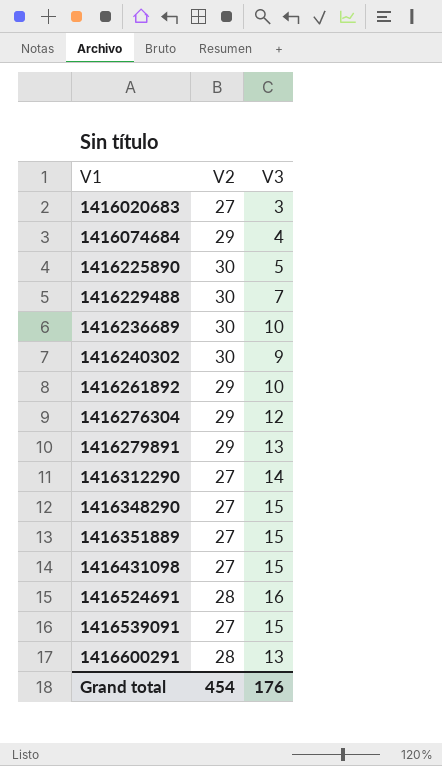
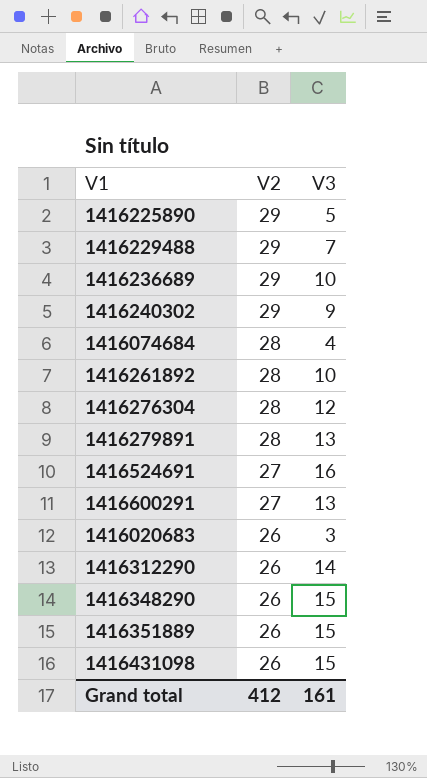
row order: V1 ascending -> V2 descending
row 1416539091: 27 | 15 -> none
1416225890 | V2: 30 -> 29
1416229488 | V2: 30 -> 29
1416236689 | V2: 30 -> 29
1416240302 | V2: 30 -> 29
1416074684 | V2: 29 -> 28
1416261892 | V2: 29 -> 28
1416276304 | V2: 29 -> 28
1416279891 | V2: 29 -> 28
1416524691 | V2: 28 -> 27
1416600291 | V2: 28 -> 27
1416020683 | V2: 27 -> 26
1416312290 | V2: 27 -> 26
1416348290 | V2: 27 -> 26
1416351889 | V2: 27 -> 26
1416431098 | V2: 27 -> 26
Grand total | V2: 454 -> 412
Grand total | V3: 176 -> 161

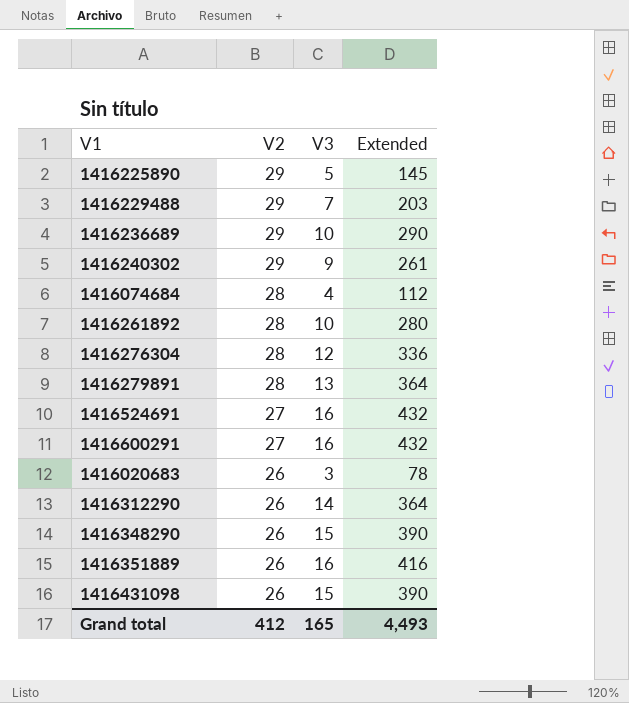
column Extended | formula: none -> [V2] * [V3]
1416600291 | V3: 13 -> 16
1416351889 | V3: 15 -> 16
Grand total | V3: 161 -> 165

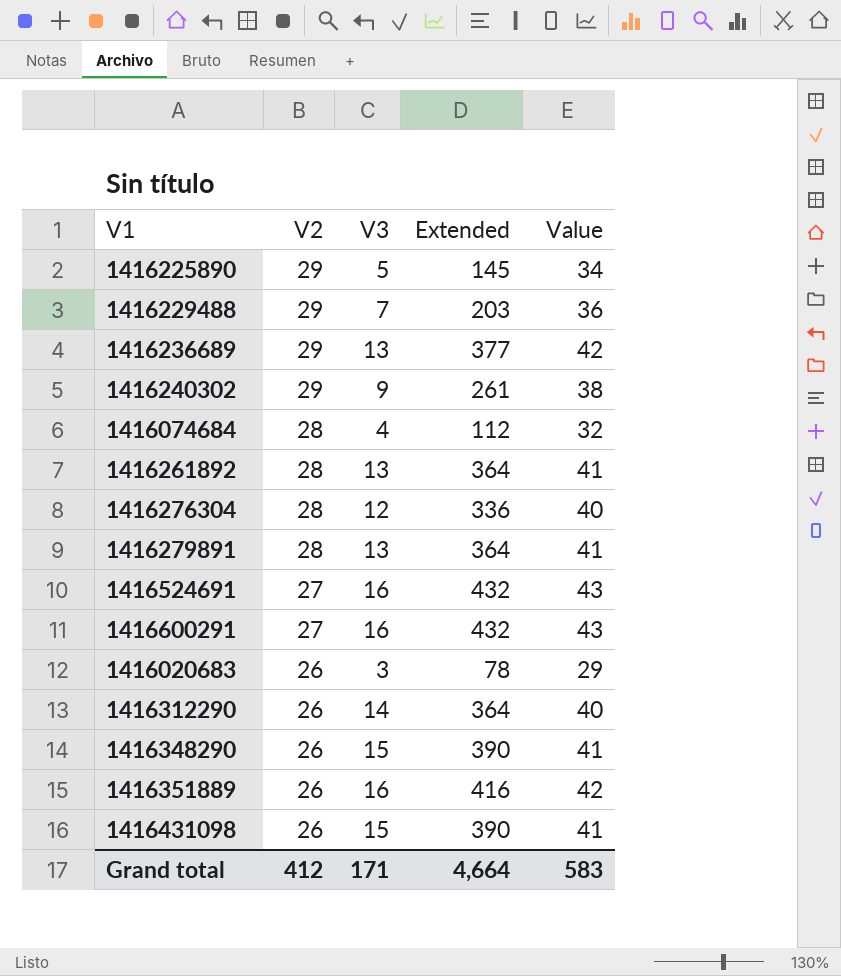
column Value | formula: none -> [V2] + [V3]
1416236689 | V3: 10 -> 13
1416236689 | Extended: 290 -> 377
1416261892 | V3: 10 -> 13
1416261892 | Extended: 280 -> 364
Grand total | V3: 165 -> 171
Grand total | Extended: 4,493 -> 4,664

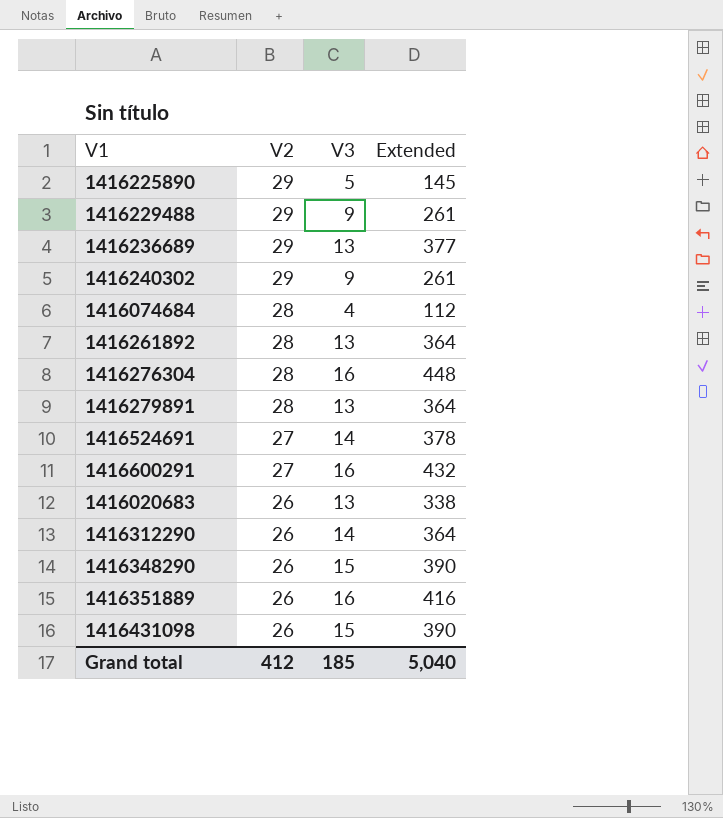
column Value | formula: [V2] + [V3] -> none
1416229488 | V3: 7 -> 9
1416229488 | Extended: 203 -> 261
1416276304 | V3: 12 -> 16
1416276304 | Extended: 336 -> 448
1416524691 | V3: 16 -> 14
1416524691 | Extended: 432 -> 378
1416020683 | V3: 3 -> 13
1416020683 | Extended: 78 -> 338
Grand total | V3: 171 -> 185
Grand total | Extended: 4,664 -> 5,040

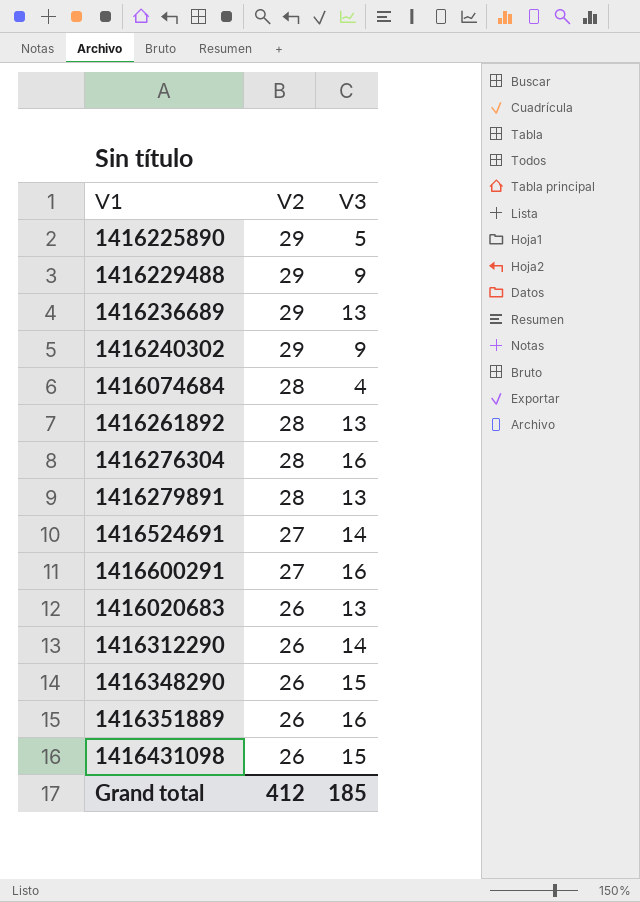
column Extended | formula: [V2] * [V3] -> none

